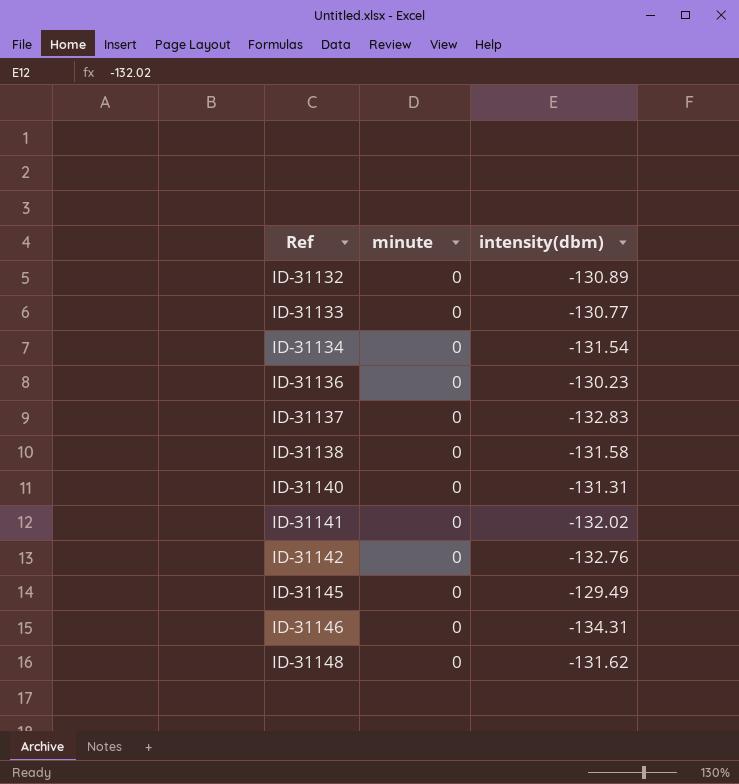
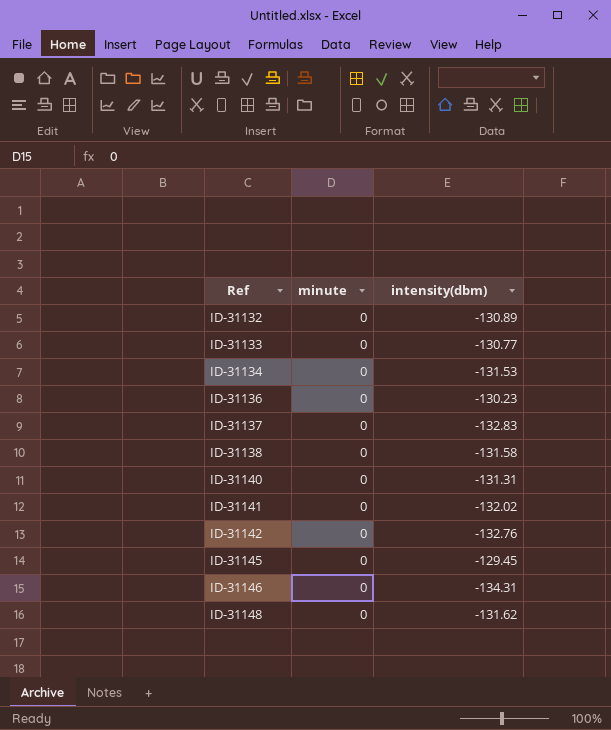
ID-31134 | intensity(dbm): -131.54 -> -131.53
ID-31145 | intensity(dbm): -129.49 -> -129.45

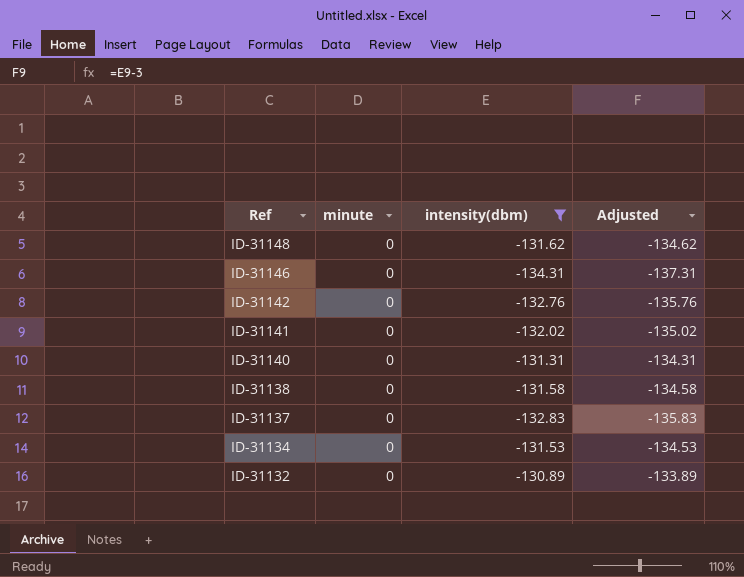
filter: none -> intensity(dbm) <= -130.89
row order: Ref ascending -> Ref descending
column Adjusted | formula: none -> [intensity(dbm)] - 3

